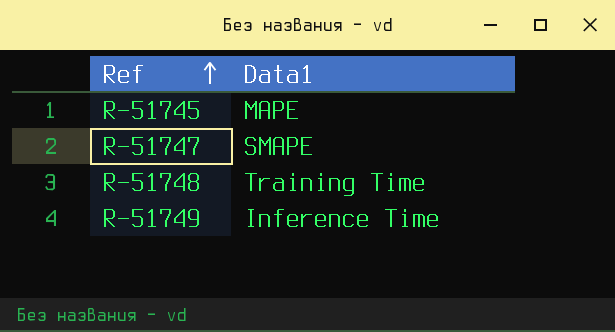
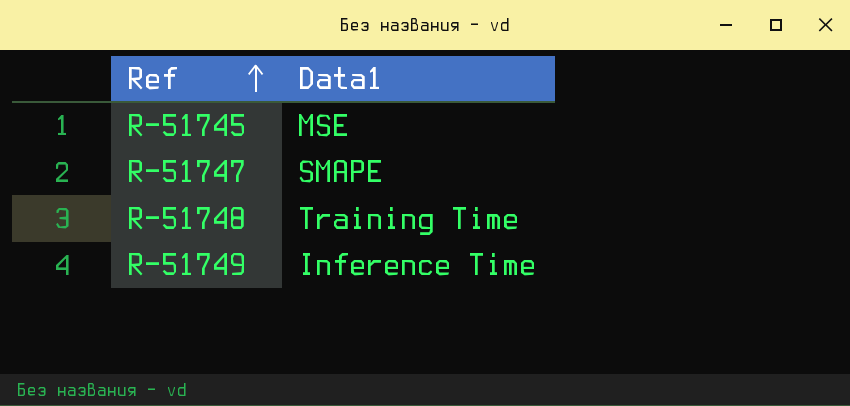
R-51745 | Data1: MAPE -> MSE

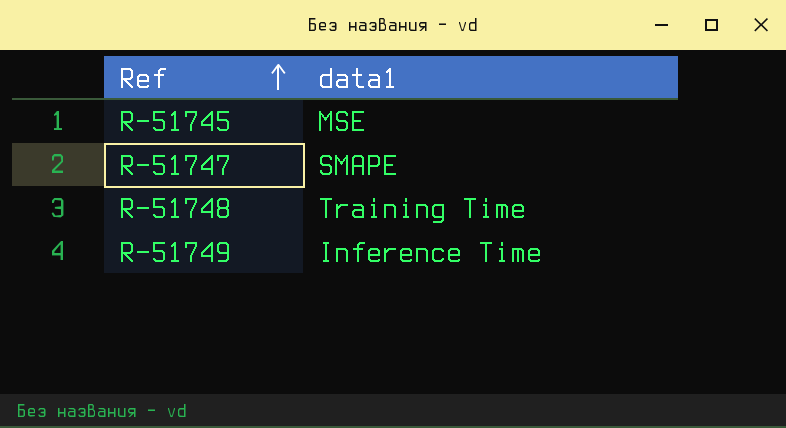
column name: Data1 -> data1

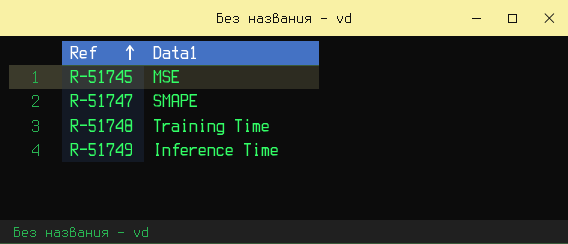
column name: data1 -> Data1

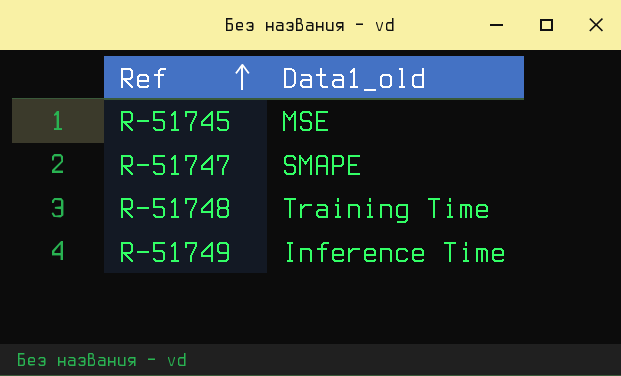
column name: Data1 -> Data1_old

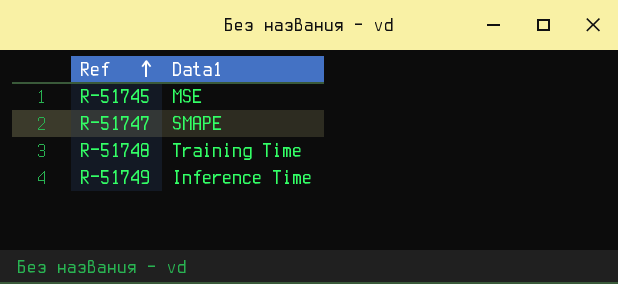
column name: Data1_old -> Data1

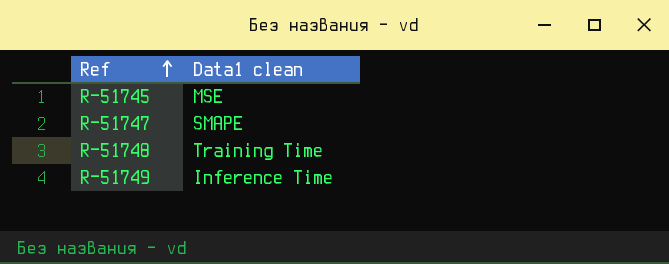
column name: Data1 -> Data1 clean

